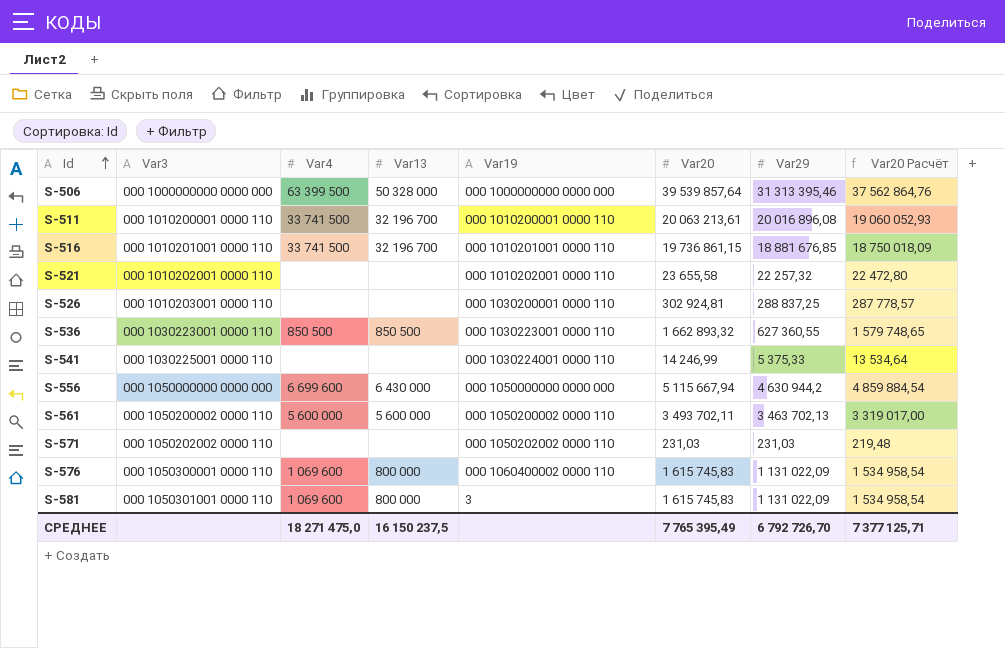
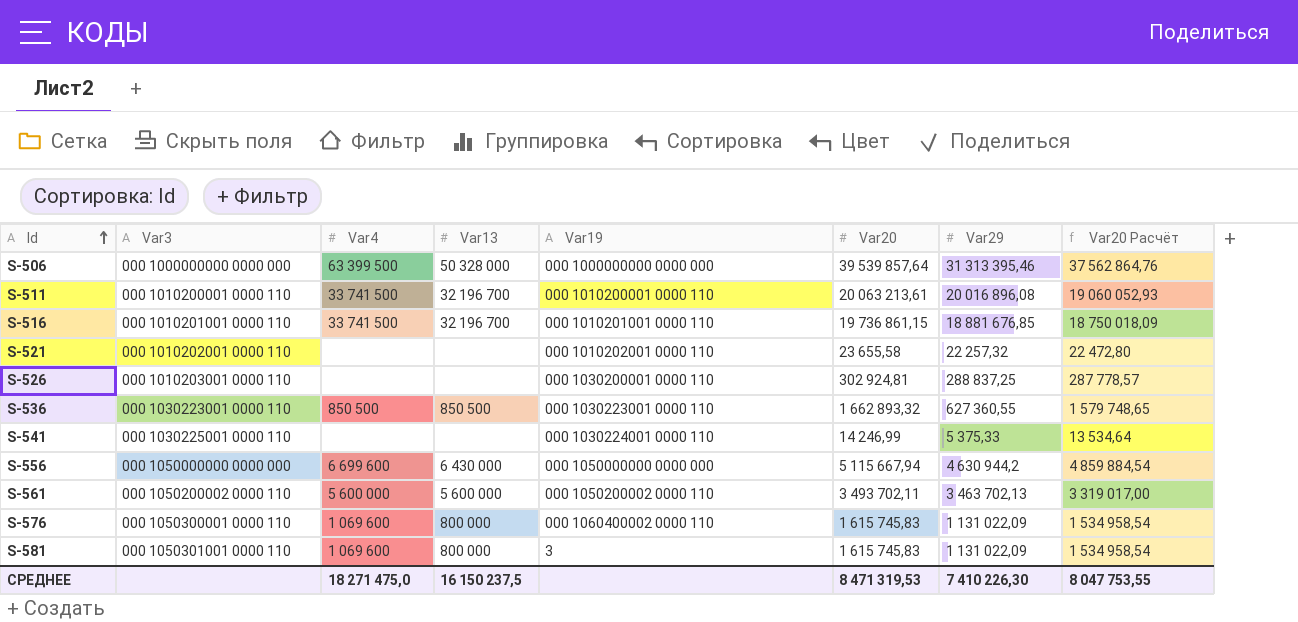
row S-571: 000 1050202002 0000 110 | none | none | 000 1050202002 0000 110 | 231,03 | 231,03 | 219,48 -> none
СРЕДНЕЕ | Var20: 7 765 395,49 -> 8 471 319,53
СРЕДНЕЕ | Var29: 6 792 726,70 -> 7 410 226,30
СРЕДНЕЕ | Var20 Расчёт: 7 377 125,71 -> 8 047 753,55

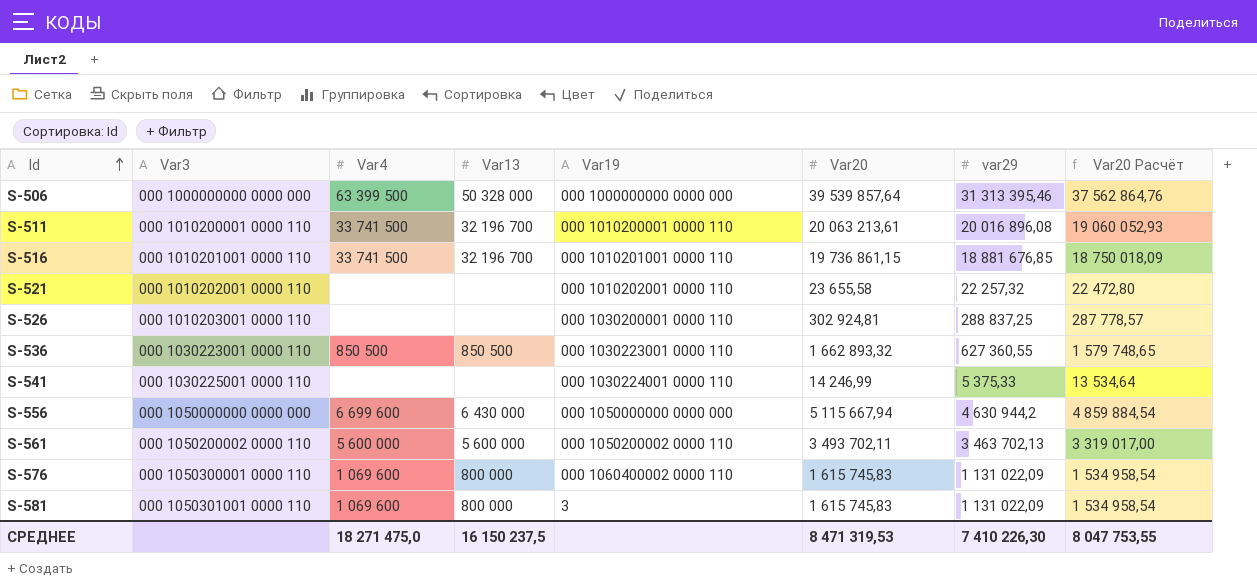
column name: Var29 -> var29

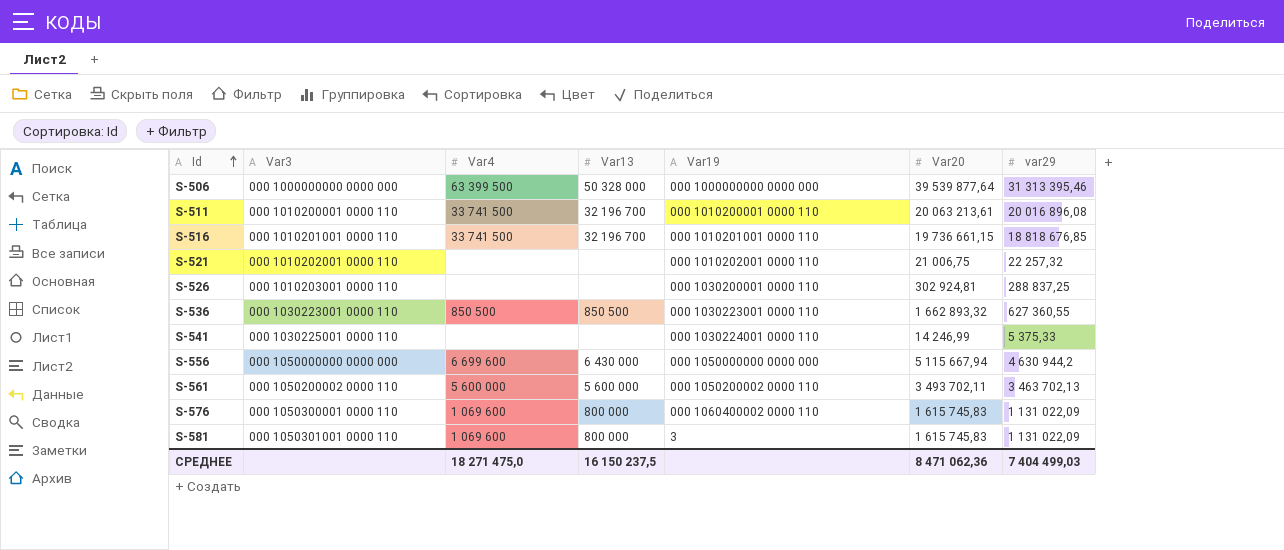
column Var20 Расчёт | formula: [Var20] * 0,95 -> none
S-506 | Var20: 39 539 857,64 -> 39 539 877,64
S-516 | Var20: 19 736 861,15 -> 19 736 661,15
S-516 | var29: 18 881 676,85 -> 18 818 676,85
S-521 | Var20: 23 655,58 -> 21 006,75
СРЕДНЕЕ | Var20: 8 471 319,53 -> 8 471 062,36
СРЕДНЕЕ | var29: 7 410 226,30 -> 7 404 499,03

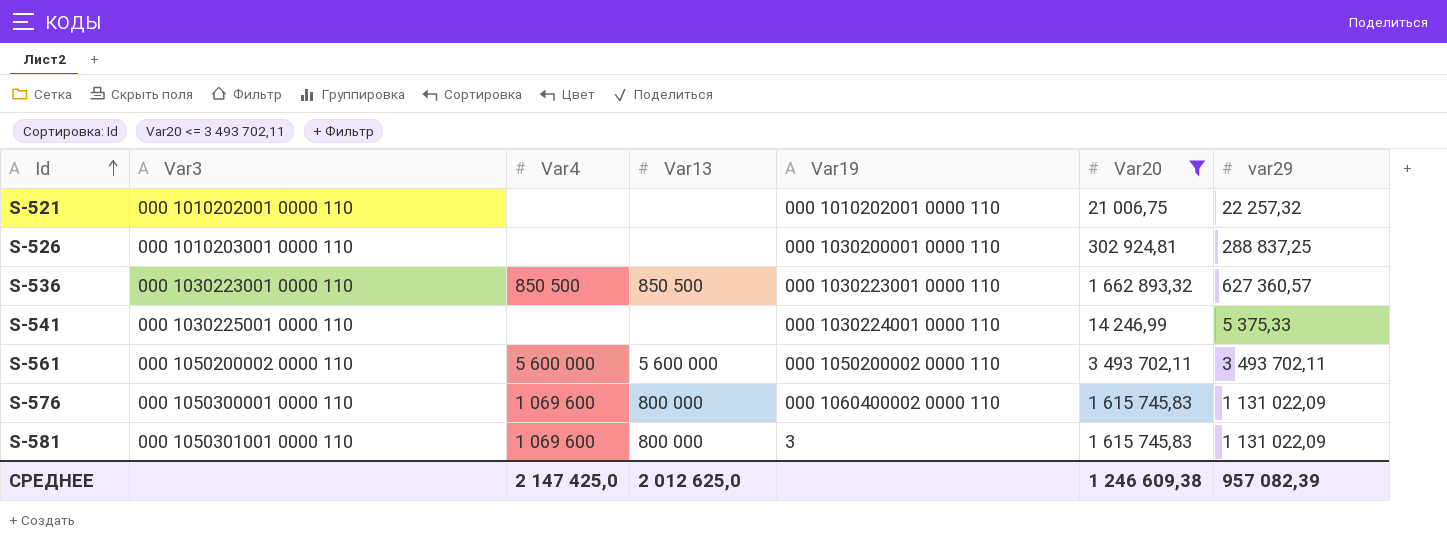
filter: none -> Var20 <= 3 493 702,11
S-536 | var29: 627 360,55 -> 627 360,57
S-561 | var29: 3 463 702,13 -> 3 493 702,11
СРЕДНЕЕ | Var4: 18 271 475,0 -> 2 147 425,0
СРЕДНЕЕ | Var13: 16 150 237,5 -> 2 012 625,0
СРЕДНЕЕ | Var20: 8 471 062,36 -> 1 246 609,38
СРЕДНЕЕ | var29: 7 404 499,03 -> 957 082,39

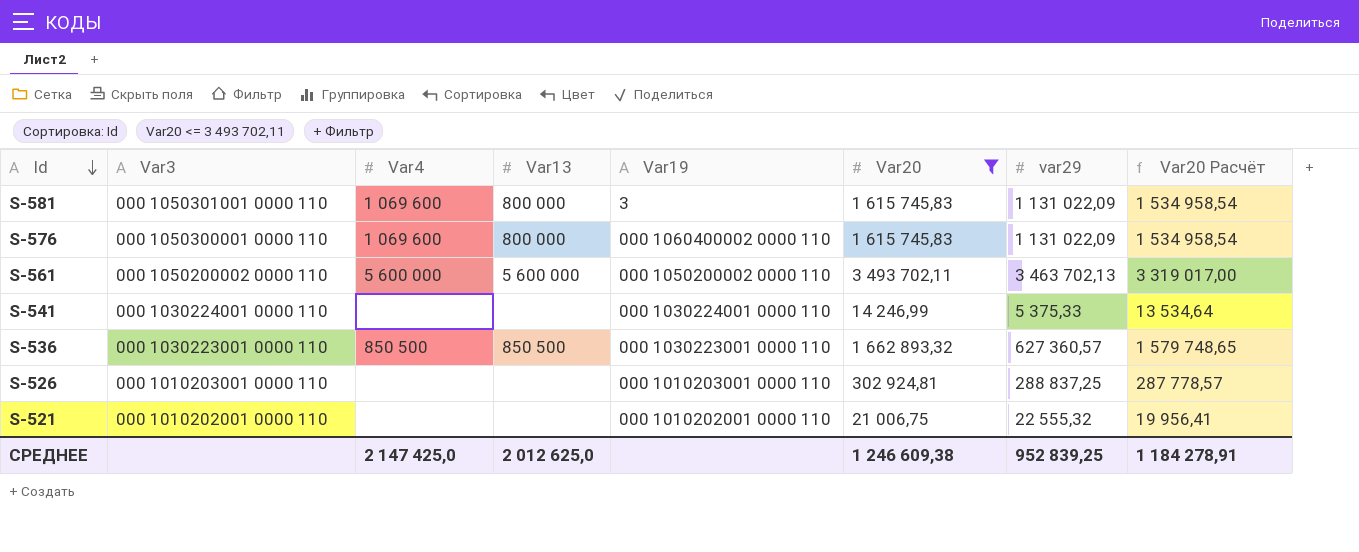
row order: Id ascending -> Id descending
column Var20 Расчёт | formula: none -> [Var20] * 0,95
S-561 | var29: 3 493 702,11 -> 3 463 702,13
S-541 | Var3: 000 1030225001 0000 110 -> 000 1030224001 0000 110
S-526 | Var19: 000 1030200001 0000 110 -> 000 1010203001 0000 110
S-521 | var29: 22 257,32 -> 22 555,32
СРЕДНЕЕ | var29: 957 082,39 -> 952 839,25

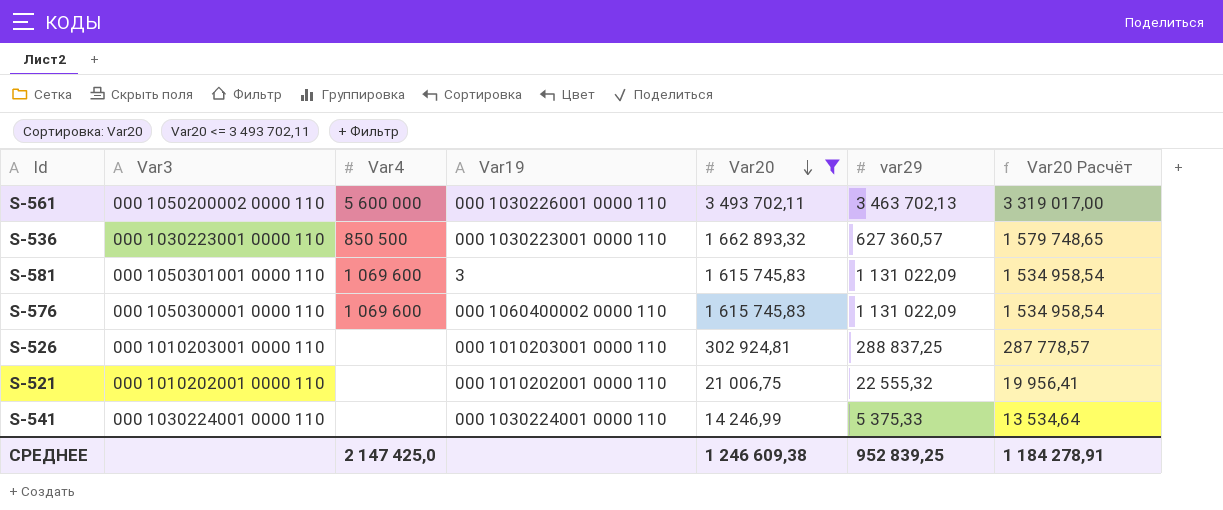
row order: Id descending -> Var20 descending
column Var13 | position: 4 -> none
S-561 | Var19: 000 1050200002 0000 110 -> 000 1030226001 0000 110

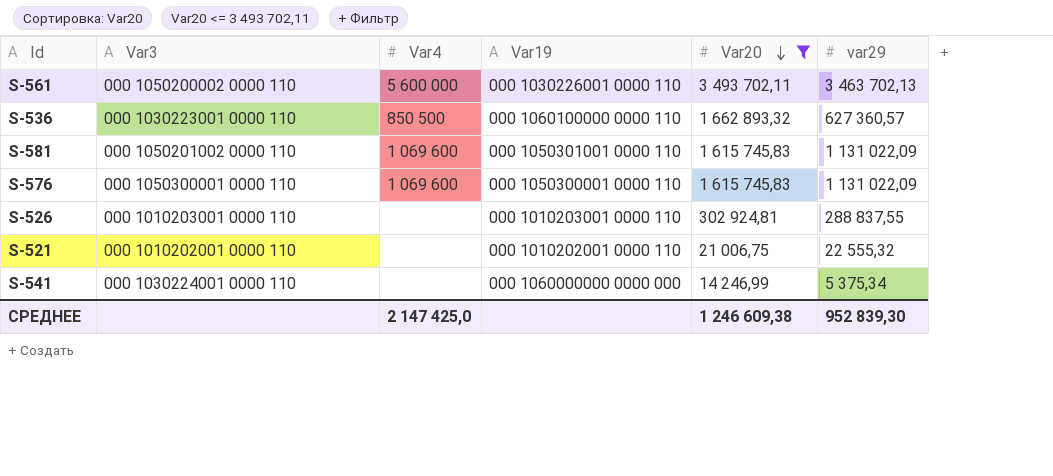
column Var20 Расчёт | formula: [Var20] * 0,95 -> none
S-536 | Var19: 000 1030223001 0000 110 -> 000 1060100000 0000 110
S-581 | Var3: 000 1050301001 0000 110 -> 000 1050201002 0000 110
S-581 | Var19: 3 -> 000 1050301001 0000 110
S-576 | Var19: 000 1060400002 0000 110 -> 000 1050300001 0000 110
S-526 | var29: 288 837,25 -> 288 837,55
S-541 | Var19: 000 1030224001 0000 110 -> 000 1060000000 0000 000
S-541 | var29: 5 375,33 -> 5 375,34
СРЕДНЕЕ | var29: 952 839,25 -> 952 839,30

